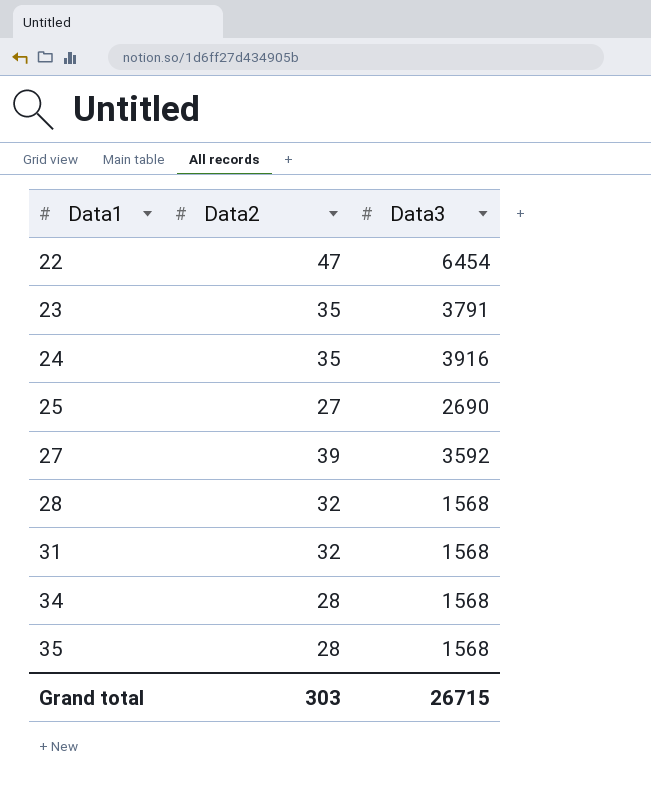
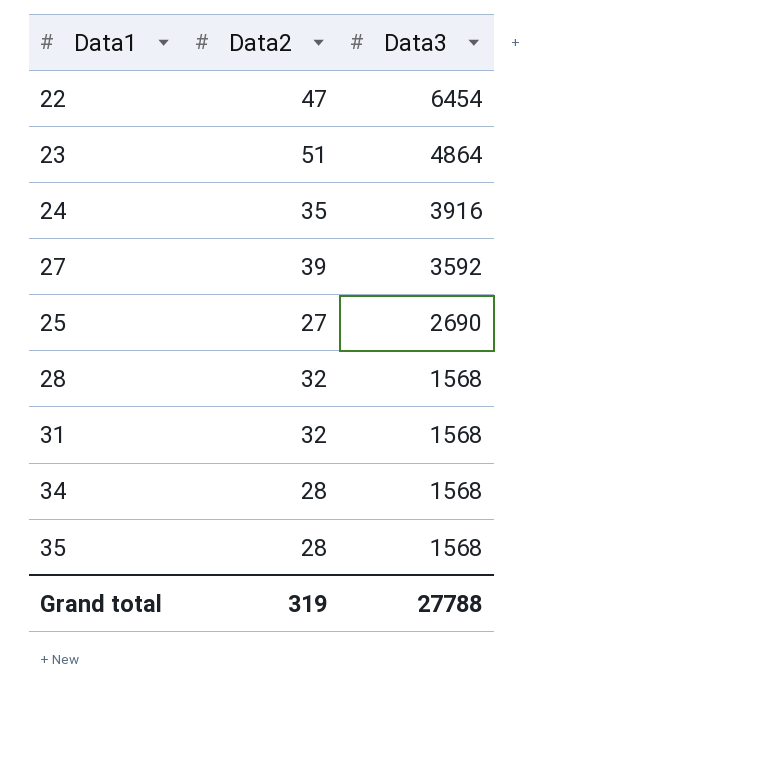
row order: Data1 ascending -> Data3 descending
23 | Data2: 35 -> 51
23 | Data3: 3791 -> 4864
Grand total | Data2: 303 -> 319
Grand total | Data3: 26715 -> 27788

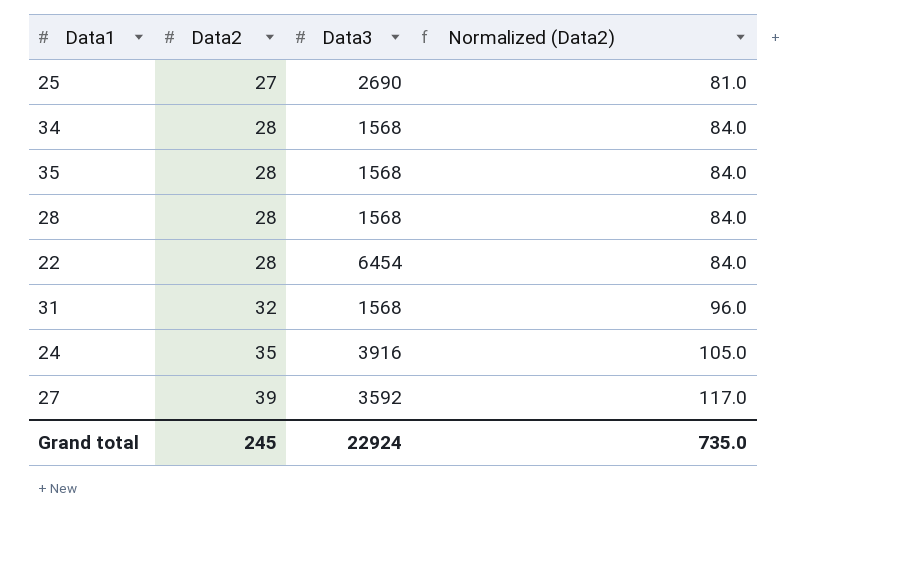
row order: Data3 descending -> Data2 ascending
column Normalized (Data2) | formula: none -> [Data2] * 3
row 23: 51 | 4864 -> none
28 | Data2: 32 -> 28
22 | Data2: 47 -> 28
Grand total | Data2: 319 -> 245
Grand total | Data3: 27788 -> 22924

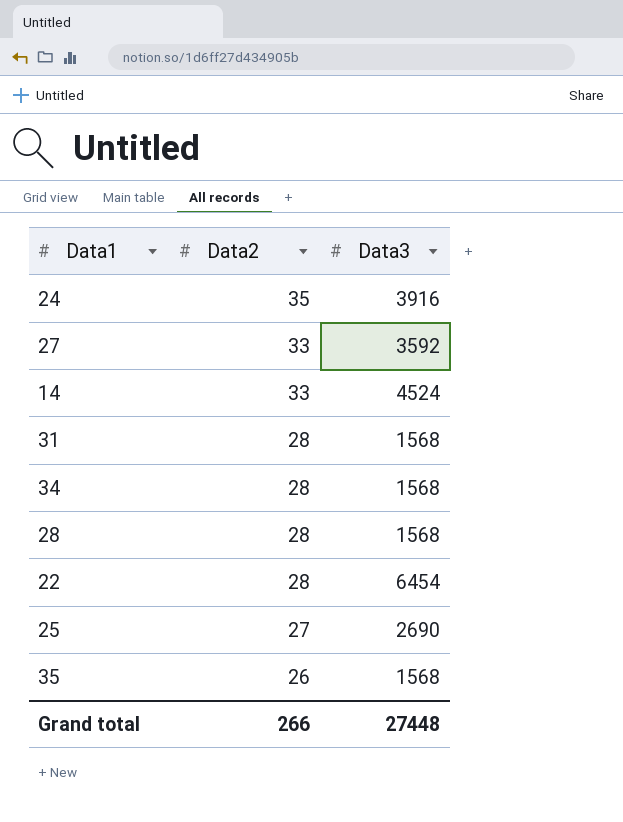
row order: Data2 ascending -> Data2 descending
column Normalized (Data2) | formula: [Data2] * 3 -> none
27 | Data2: 39 -> 33
row 14: none -> 33 | 4524
31 | Data2: 32 -> 28
35 | Data2: 28 -> 26
Grand total | Data2: 245 -> 266
Grand total | Data3: 22924 -> 27448

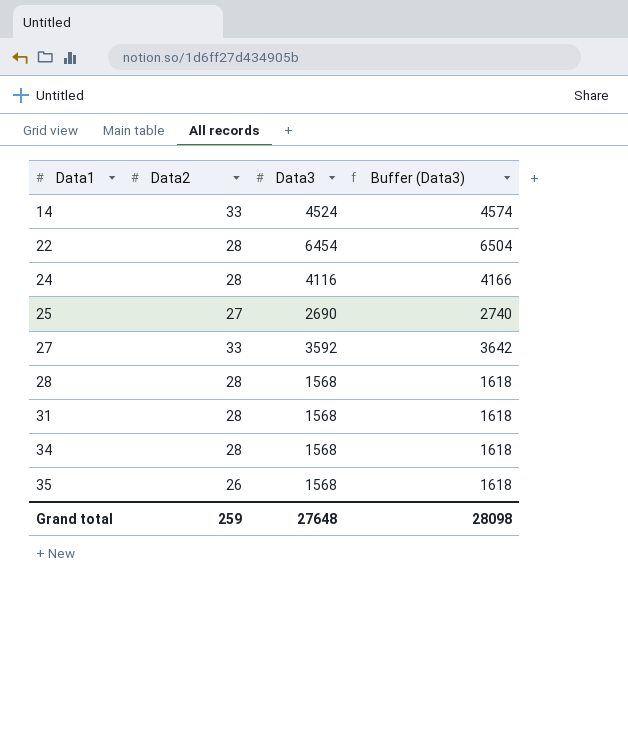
row order: Data2 descending -> Data1 ascending
column Buffer (Data3) | formula: none -> [Data3] + 50
24 | Data2: 35 -> 28
24 | Data3: 3916 -> 4116
Grand total | Data2: 266 -> 259
Grand total | Data3: 27448 -> 27648

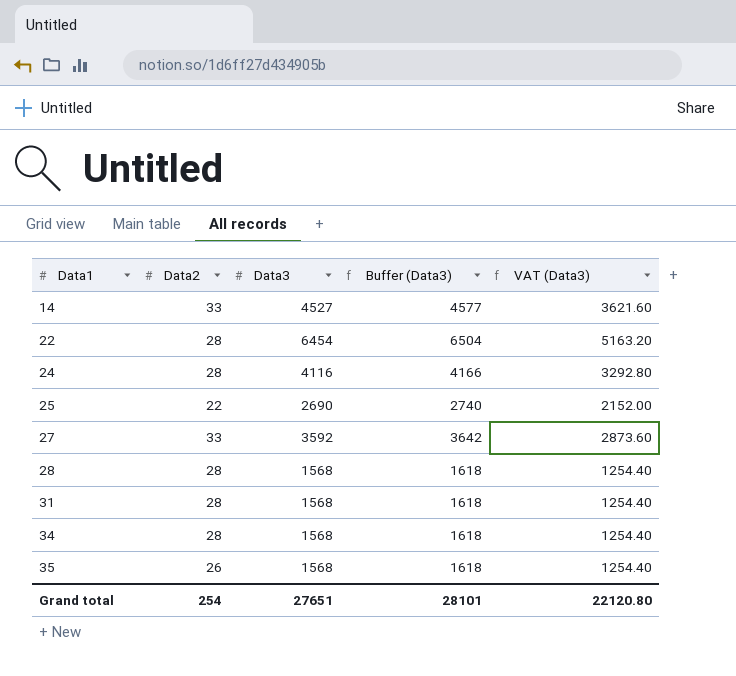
column VAT (Data3) | formula: none -> [Data3] * 0.8
14 | Data3: 4524 -> 4527
14 | Buffer (Data3): 4574 -> 4577
25 | Data2: 27 -> 22
Grand total | Data2: 259 -> 254
Grand total | Data3: 27648 -> 27651
Grand total | Buffer (Data3): 28098 -> 28101

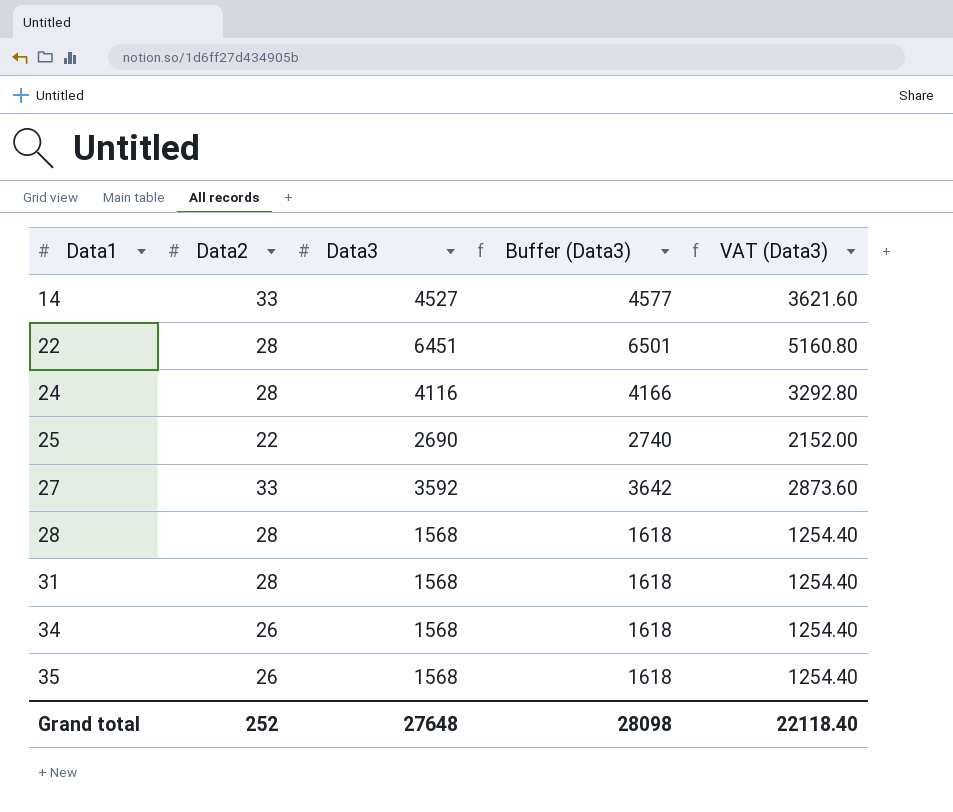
22 | Data3: 6454 -> 6451
22 | Buffer (Data3): 6504 -> 6501
22 | VAT (Data3): 5163.20 -> 5160.80
34 | Data2: 28 -> 26
Grand total | Data2: 254 -> 252
Grand total | Data3: 27651 -> 27648
Grand total | Buffer (Data3): 28101 -> 28098
Grand total | VAT (Data3): 22120.80 -> 22118.40

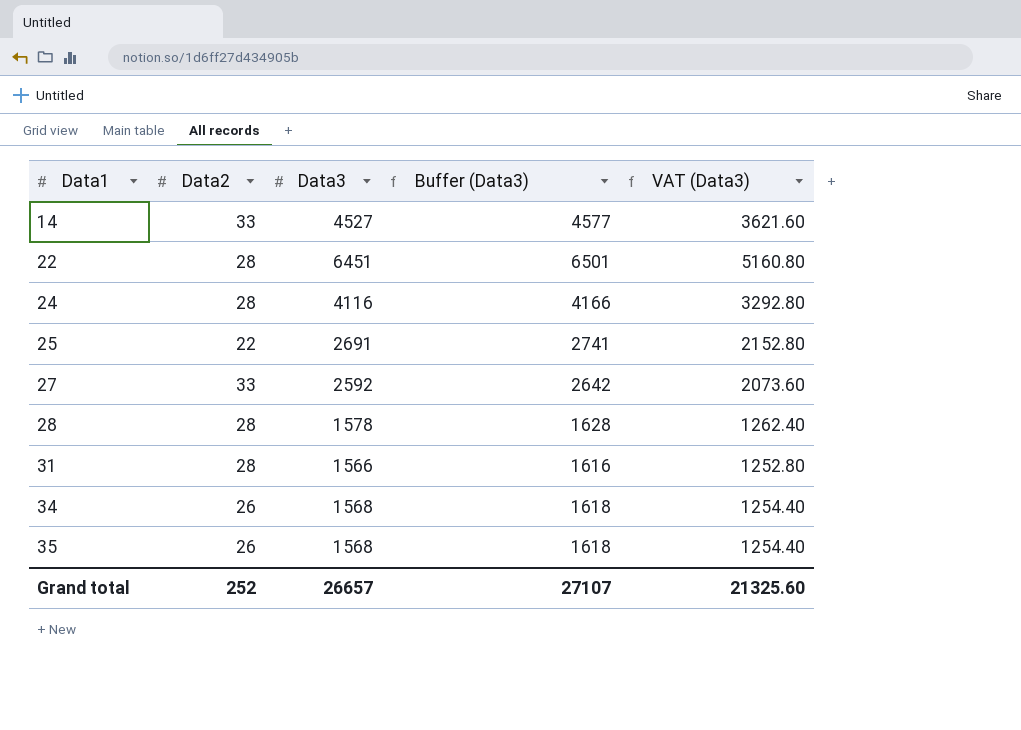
25 | Data3: 2690 -> 2691
25 | Buffer (Data3): 2740 -> 2741
25 | VAT (Data3): 2152.00 -> 2152.80
27 | Data3: 3592 -> 2592
27 | Buffer (Data3): 3642 -> 2642
27 | VAT (Data3): 2873.60 -> 2073.60
28 | Data3: 1568 -> 1578
28 | Buffer (Data3): 1618 -> 1628
28 | VAT (Data3): 1254.40 -> 1262.40
31 | Data3: 1568 -> 1566
31 | Buffer (Data3): 1618 -> 1616
31 | VAT (Data3): 1254.40 -> 1252.80
Grand total | Data3: 27648 -> 26657
Grand total | Buffer (Data3): 28098 -> 27107
Grand total | VAT (Data3): 22118.40 -> 21325.60

